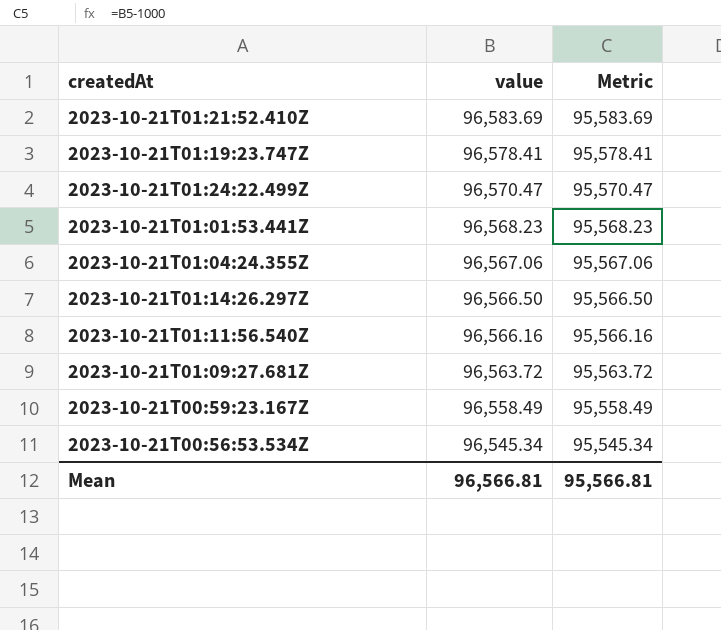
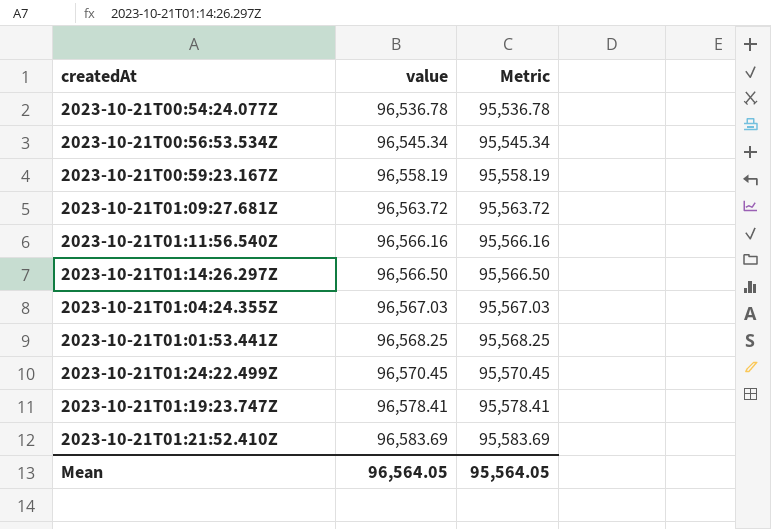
row order: value descending -> value ascending
row 2023-10-21T00:54:24.077Z: none -> 96,536.78 | 95,536.78
2023-10-21T00:59:23.167Z | value: 96,558.49 -> 96,558.19
2023-10-21T00:59:23.167Z | Metric: 95,558.49 -> 95,558.19
2023-10-21T01:04:24.355Z | value: 96,567.06 -> 96,567.03
2023-10-21T01:04:24.355Z | Metric: 95,567.06 -> 95,567.03
2023-10-21T01:01:53.441Z | value: 96,568.23 -> 96,568.25
2023-10-21T01:01:53.441Z | Metric: 95,568.23 -> 95,568.25
2023-10-21T01:24:22.499Z | value: 96,570.47 -> 96,570.45
2023-10-21T01:24:22.499Z | Metric: 95,570.47 -> 95,570.45
Mean | value: 96,566.81 -> 96,564.05
Mean | Metric: 95,566.81 -> 95,564.05

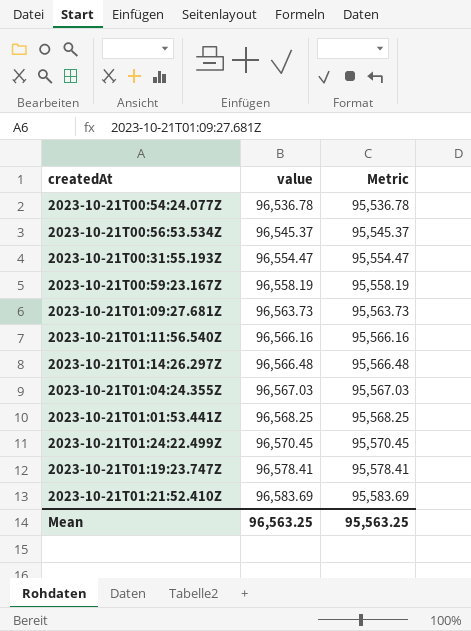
2023-10-21T00:56:53.534Z | value: 96,545.34 -> 96,545.37
2023-10-21T00:56:53.534Z | Metric: 95,545.34 -> 95,545.37
row 2023-10-21T00:31:55.193Z: none -> 96,554.47 | 95,554.47
2023-10-21T01:09:27.681Z | value: 96,563.72 -> 96,563.73
2023-10-21T01:09:27.681Z | Metric: 95,563.72 -> 95,563.73
2023-10-21T01:14:26.297Z | value: 96,566.50 -> 96,566.48
2023-10-21T01:14:26.297Z | Metric: 95,566.50 -> 95,566.48
Mean | value: 96,564.05 -> 96,563.25
Mean | Metric: 95,564.05 -> 95,563.25

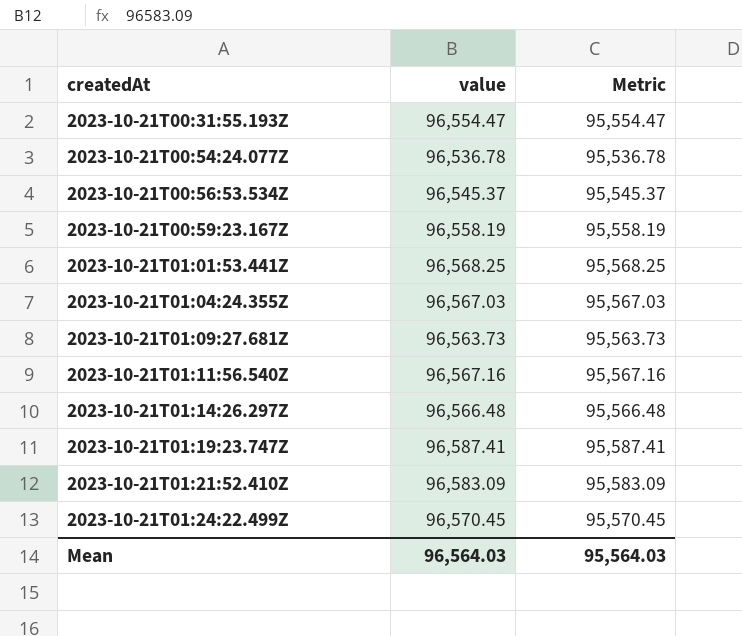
row order: value ascending -> createdAt ascending
2023-10-21T01:11:56.540Z | value: 96,566.16 -> 96,567.16
2023-10-21T01:11:56.540Z | Metric: 95,566.16 -> 95,567.16
2023-10-21T01:19:23.747Z | value: 96,578.41 -> 96,587.41
2023-10-21T01:19:23.747Z | Metric: 95,578.41 -> 95,587.41
2023-10-21T01:21:52.410Z | value: 96,583.69 -> 96,583.09
2023-10-21T01:21:52.410Z | Metric: 95,583.69 -> 95,583.09
Mean | value: 96,563.25 -> 96,564.03
Mean | Metric: 95,563.25 -> 95,564.03

